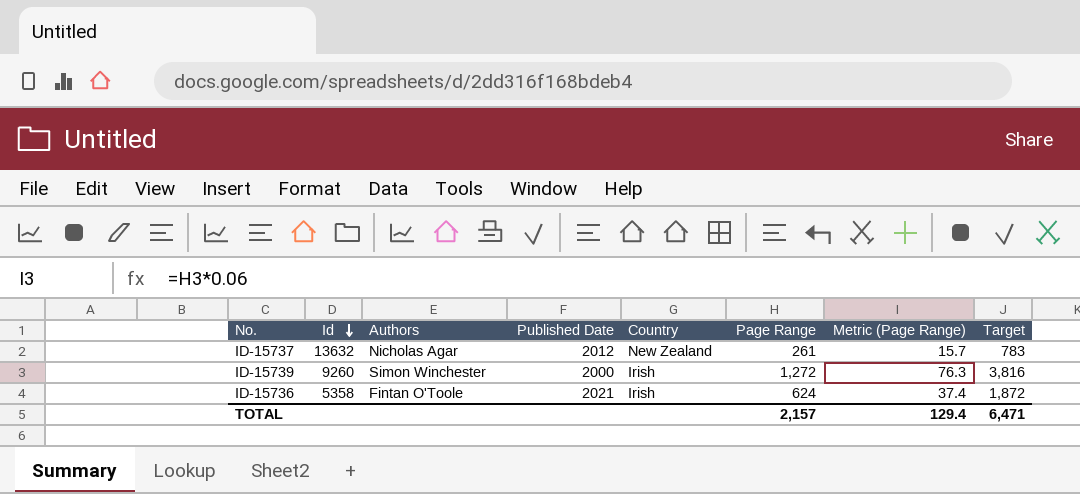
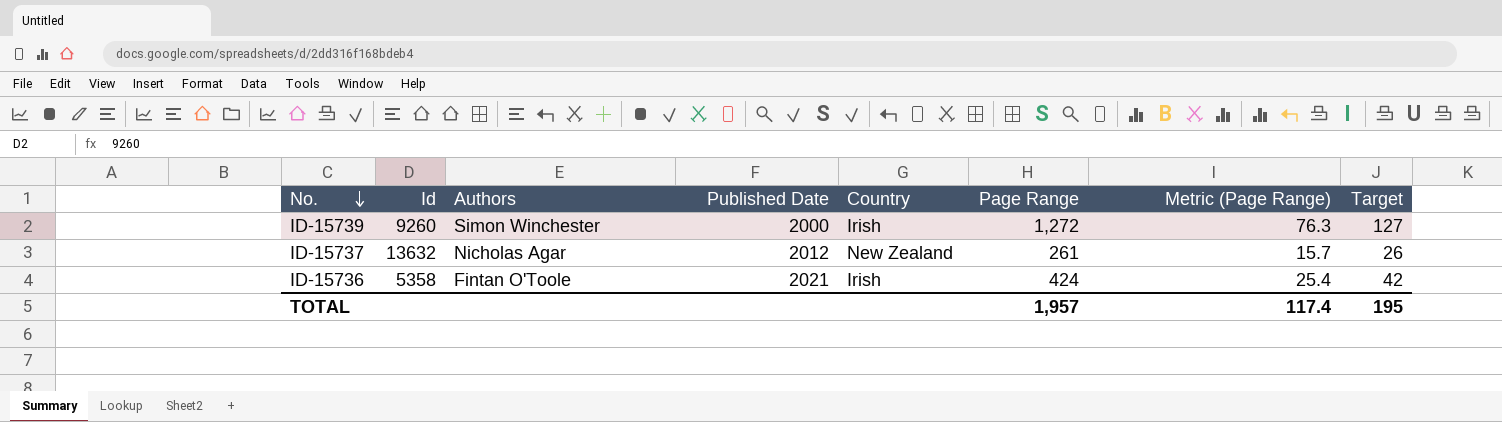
row order: Id descending -> No. descending
column Target | formula: [Page Range] * 3 -> [Page Range] * 0.1
ID-15736 | Page Range: 624 -> 424
ID-15736 | Metric (Page Range): 37.4 -> 25.4
TOTAL | Page Range: 2,157 -> 1,957
TOTAL | Metric (Page Range): 129.4 -> 117.4
TOTAL | Target: 6,471 -> 195

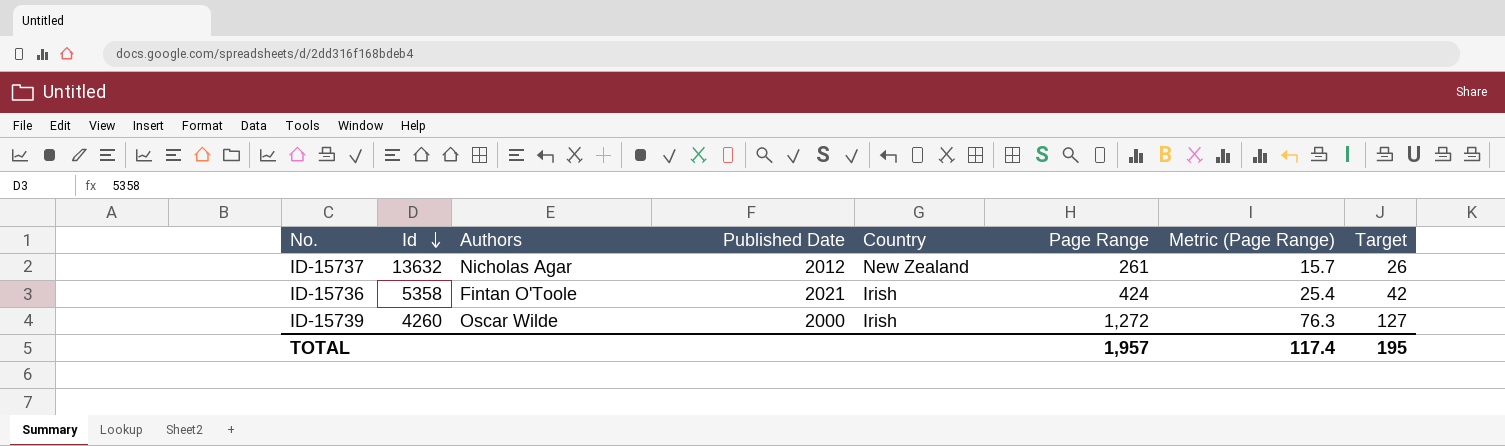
row order: No. descending -> Id descending
ID-15739 | Id: 9260 -> 4260
ID-15739 | Authors: Simon Winchester -> Oscar Wilde

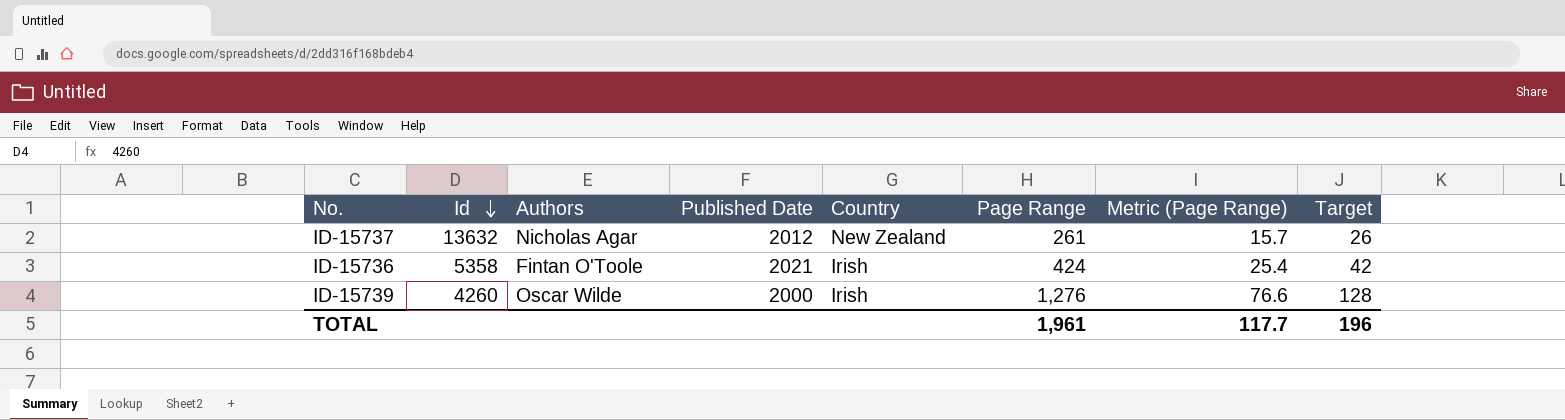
ID-15739 | Page Range: 1,272 -> 1,276
ID-15739 | Metric (Page Range): 76.3 -> 76.6
ID-15739 | Target: 127 -> 128
TOTAL | Page Range: 1,957 -> 1,961
TOTAL | Metric (Page Range): 117.4 -> 117.7
TOTAL | Target: 195 -> 196

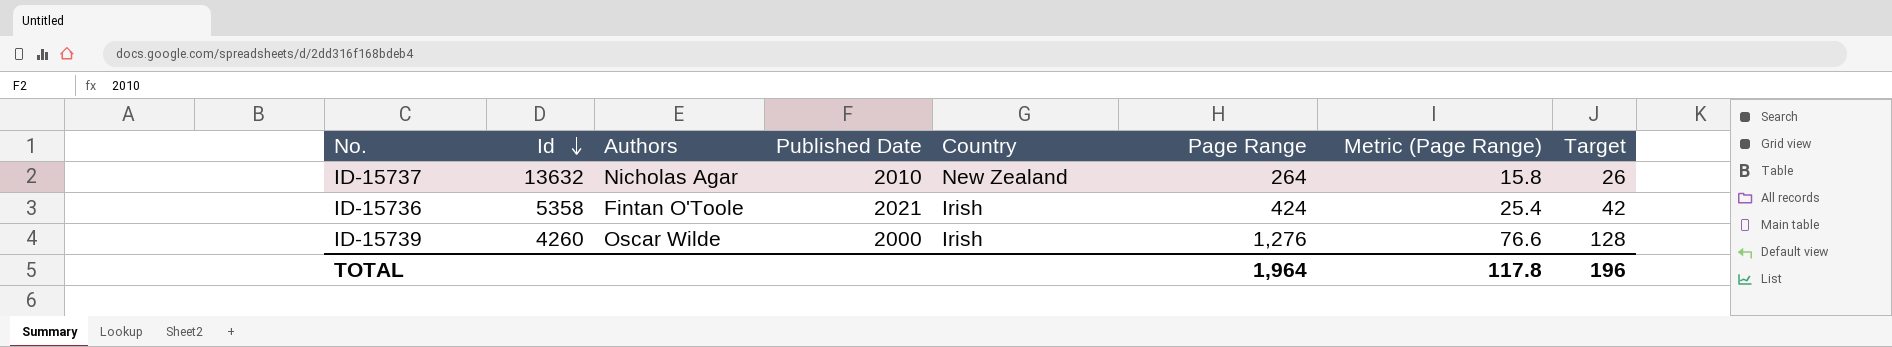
ID-15737 | Published Date: 2012 -> 2010
ID-15737 | Page Range: 261 -> 264
ID-15737 | Metric (Page Range): 15.7 -> 15.8
TOTAL | Page Range: 1,961 -> 1,964
TOTAL | Metric (Page Range): 117.7 -> 117.8

